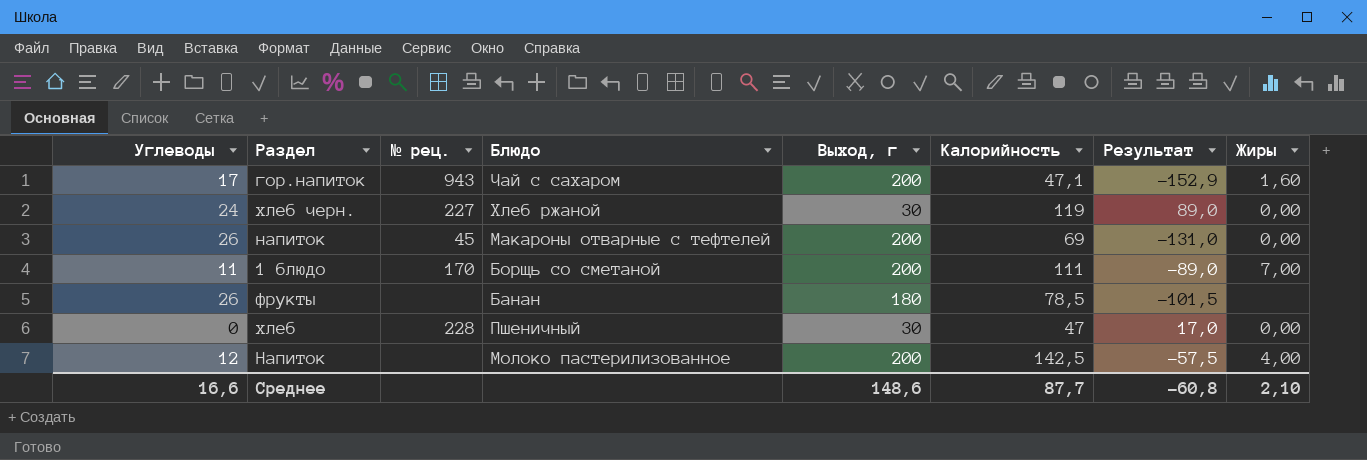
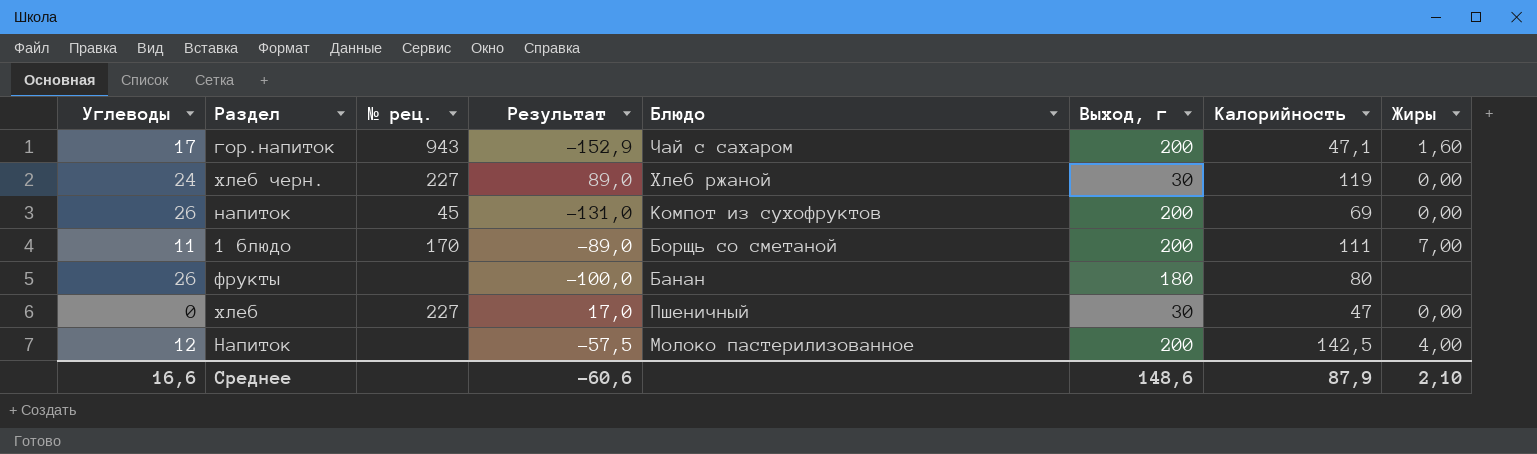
column Результат | position: 7 -> 4
напиток | Блюдо: Макароны отварные с тефтелей -> Компот из сухофруктов
фрукты | Результат: -101,5 -> -100,0
фрукты | Калорийность: 78,5 -> 80
хлеб | № рец.: 228 -> 227
Среднее | Результат: -60,8 -> -60,6
Среднее | Калорийность: 87,7 -> 87,9

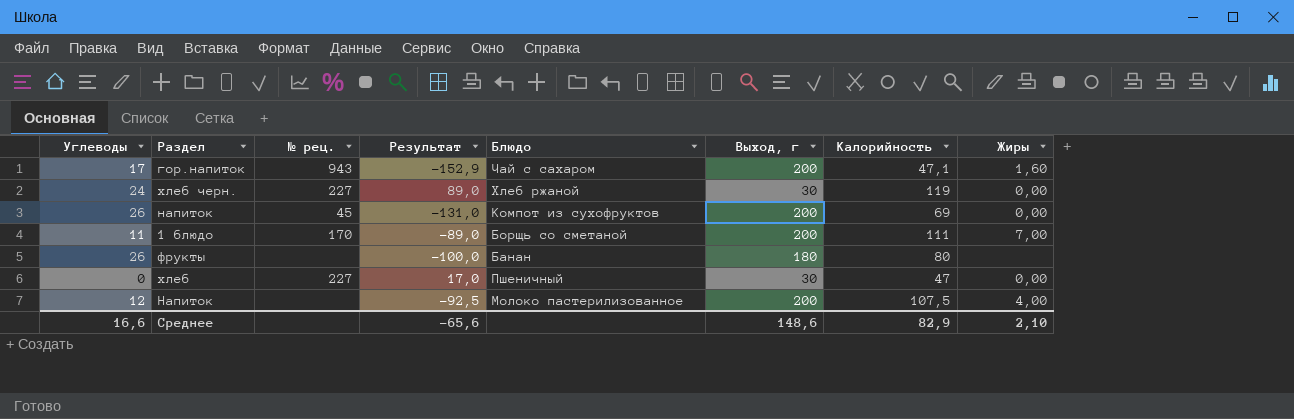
Напиток | Результат: -57,5 -> -92,5
Напиток | Калорийность: 142,5 -> 107,5
Среднее | Результат: -60,6 -> -65,6
Среднее | Калорийность: 87,9 -> 82,9

